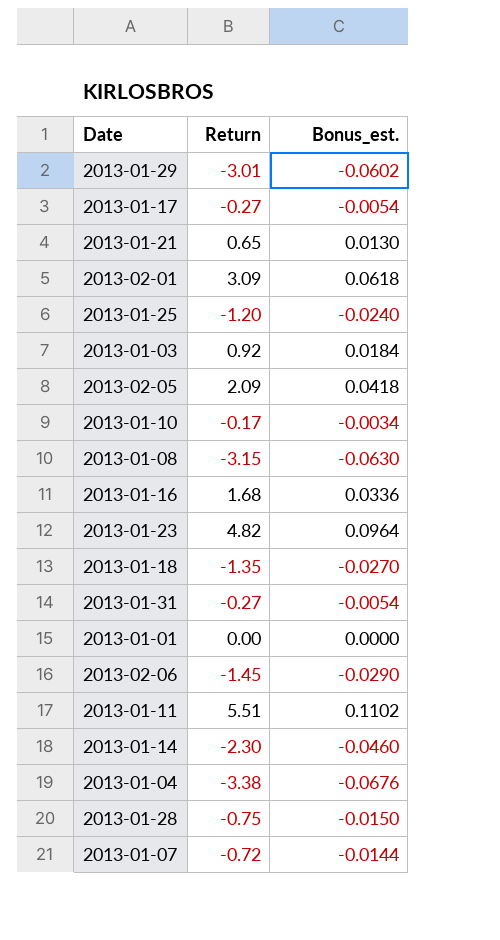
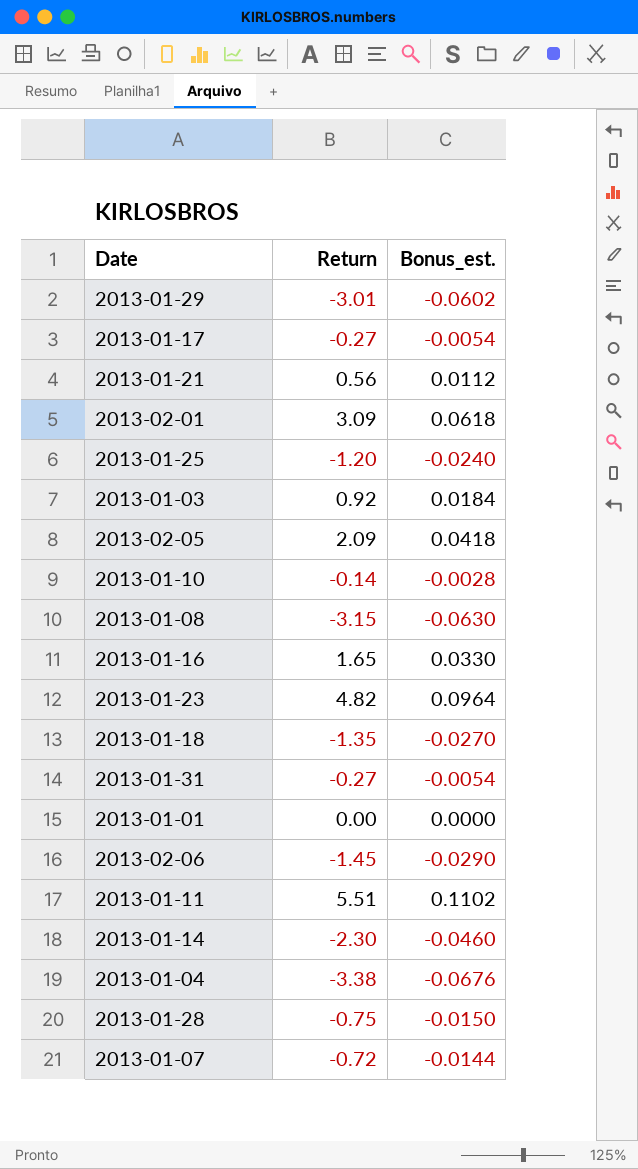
2013-01-21 | Return: 0.65 -> 0.56
2013-01-21 | Bonus_est.: 0.0130 -> 0.0112
2013-01-10 | Return: -0.17 -> -0.14
2013-01-10 | Bonus_est.: -0.0034 -> -0.0028
2013-01-16 | Return: 1.68 -> 1.65
2013-01-16 | Bonus_est.: 0.0336 -> 0.0330

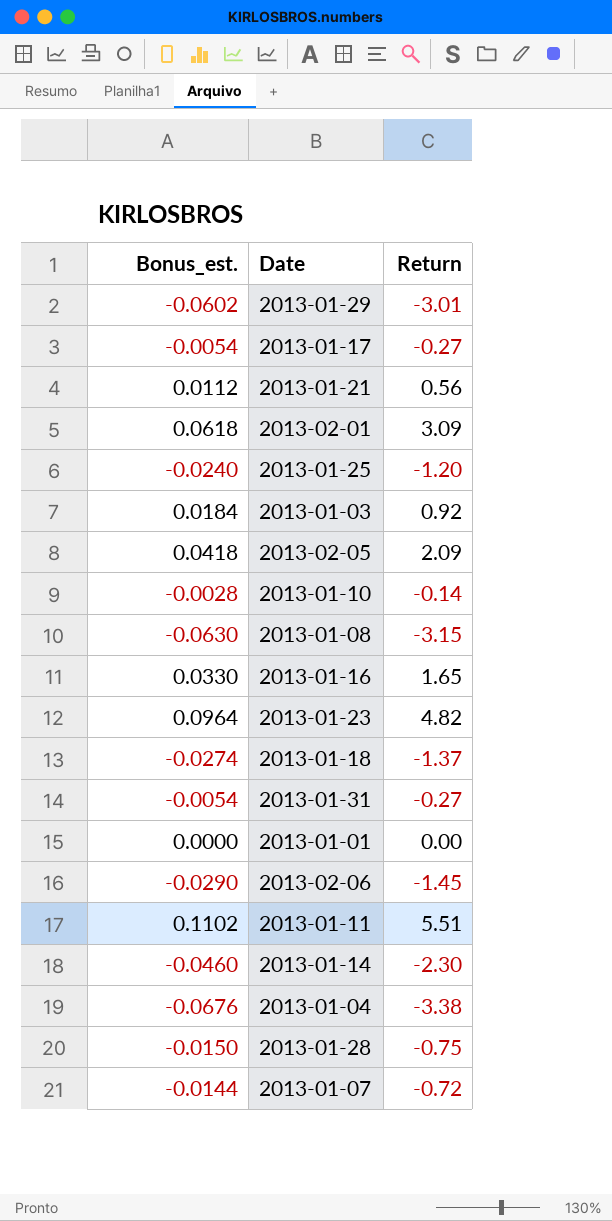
column Bonus_est. | position: 3 -> 1
2013-01-18 | Bonus_est.: -0.0270 -> -0.0274
2013-01-18 | Return: -1.35 -> -1.37

